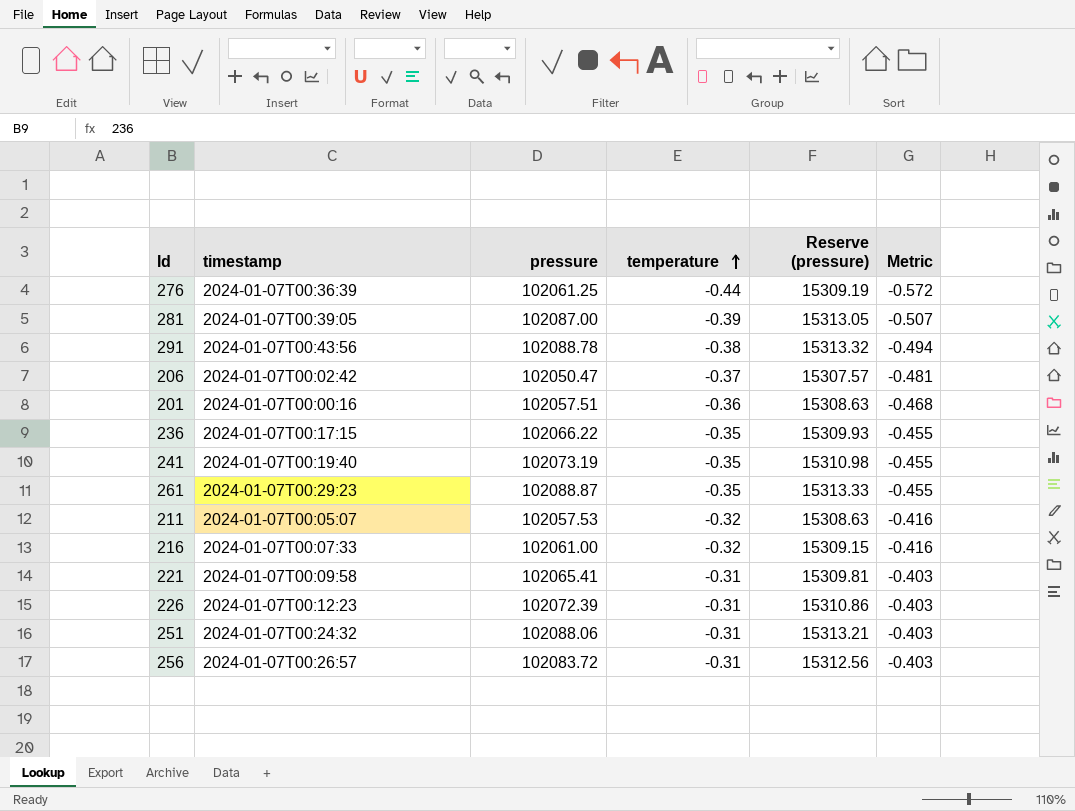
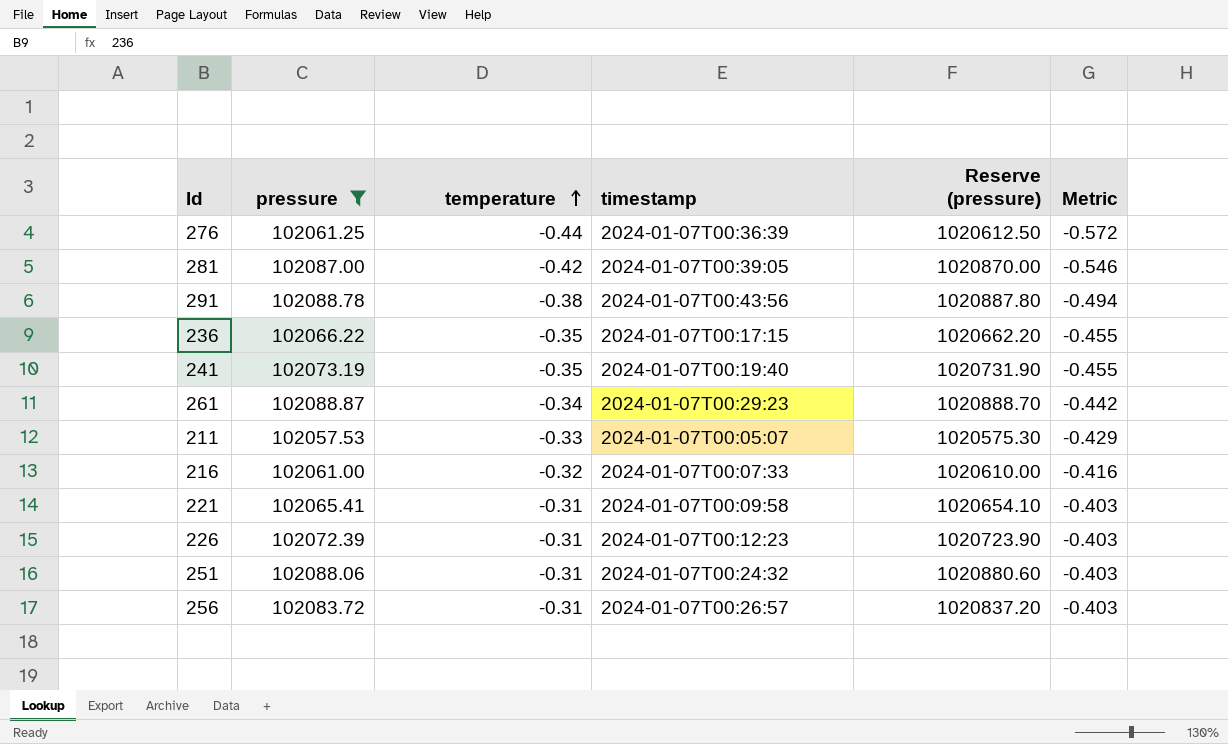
filter: none -> pressure >= 102057.53
column timestamp | position: 2 -> 4
column Reserve (pressure) | formula: [pressure] * 0.15 -> [pressure] * 10
281 | temperature: -0.39 -> -0.42
281 | Metric: -0.507 -> -0.546
261 | temperature: -0.35 -> -0.34
261 | Metric: -0.455 -> -0.442
211 | temperature: -0.32 -> -0.33
211 | Metric: -0.416 -> -0.429

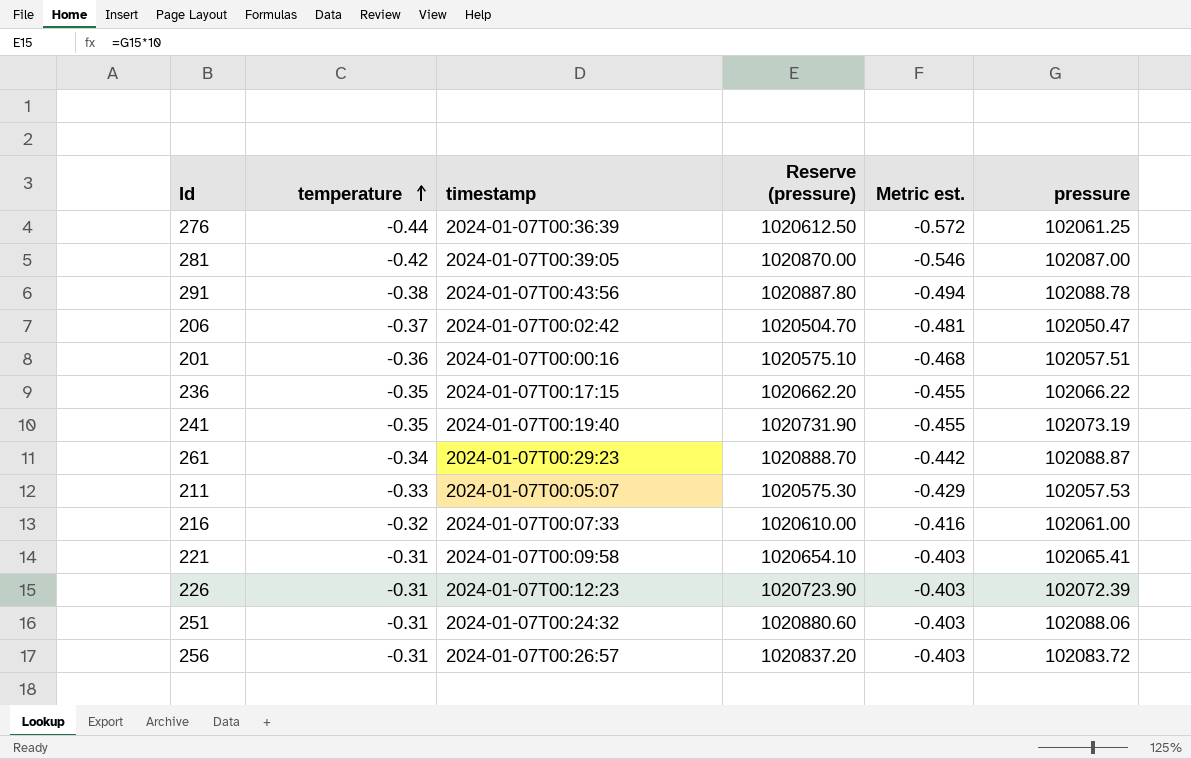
filter: pressure >= 102057.53 -> none
column name: Metric -> Metric est.
column pressure | position: 2 -> 6

